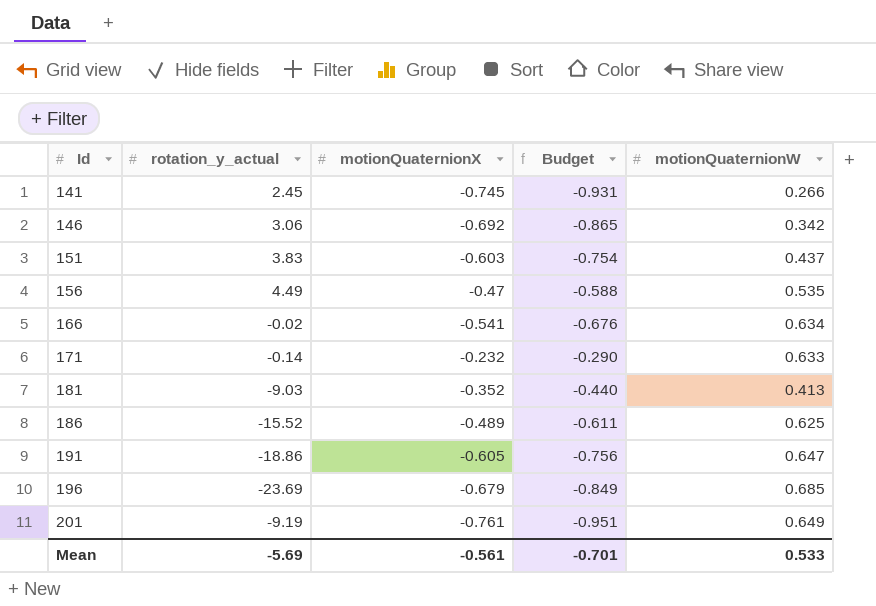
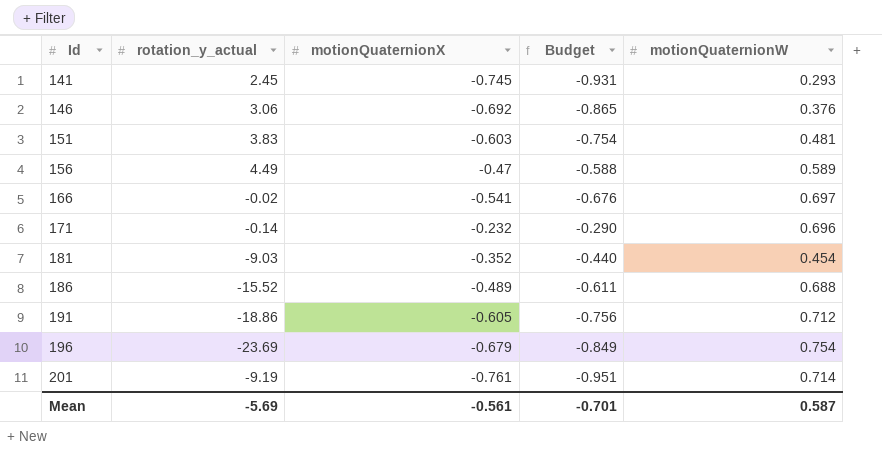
141 | motionQuaternionW: 0.266 -> 0.293
146 | motionQuaternionW: 0.342 -> 0.376
151 | motionQuaternionW: 0.437 -> 0.481
156 | motionQuaternionW: 0.535 -> 0.589
166 | motionQuaternionW: 0.634 -> 0.697
171 | motionQuaternionW: 0.633 -> 0.696
181 | motionQuaternionW: 0.413 -> 0.454
186 | motionQuaternionW: 0.625 -> 0.688
191 | motionQuaternionW: 0.647 -> 0.712
196 | motionQuaternionW: 0.685 -> 0.754
201 | motionQuaternionW: 0.649 -> 0.714
Mean | motionQuaternionW: 0.533 -> 0.587

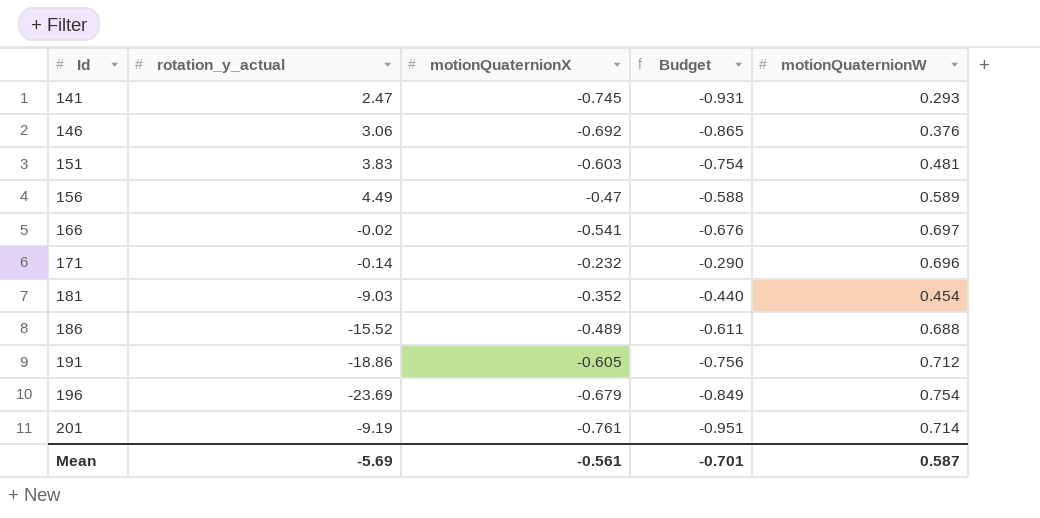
141 | rotation_y_actual: 2.45 -> 2.47

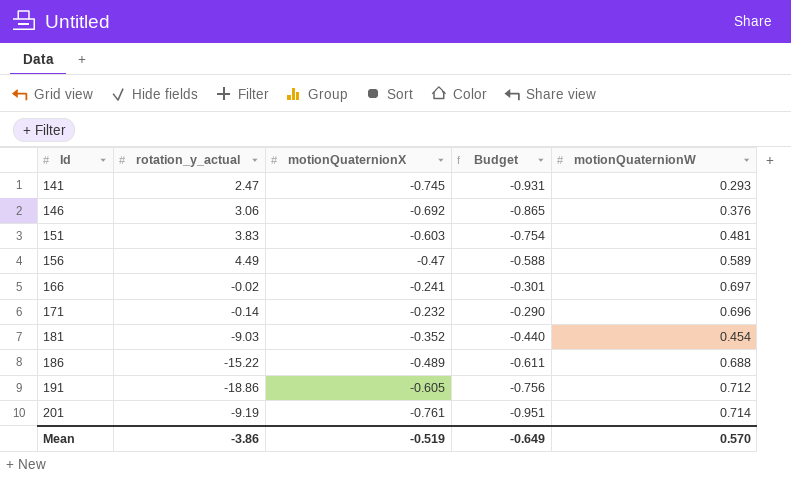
row 196: -23.69 | -0.679 | -0.849 | 0.754 -> none
166 | motionQuaternionX: -0.541 -> -0.241
166 | Budget: -0.676 -> -0.301
186 | rotation_y_actual: -15.52 -> -15.22
Mean | rotation_y_actual: -5.69 -> -3.86
Mean | motionQuaternionX: -0.561 -> -0.519
Mean | Budget: -0.701 -> -0.649
Mean | motionQuaternionW: 0.587 -> 0.570

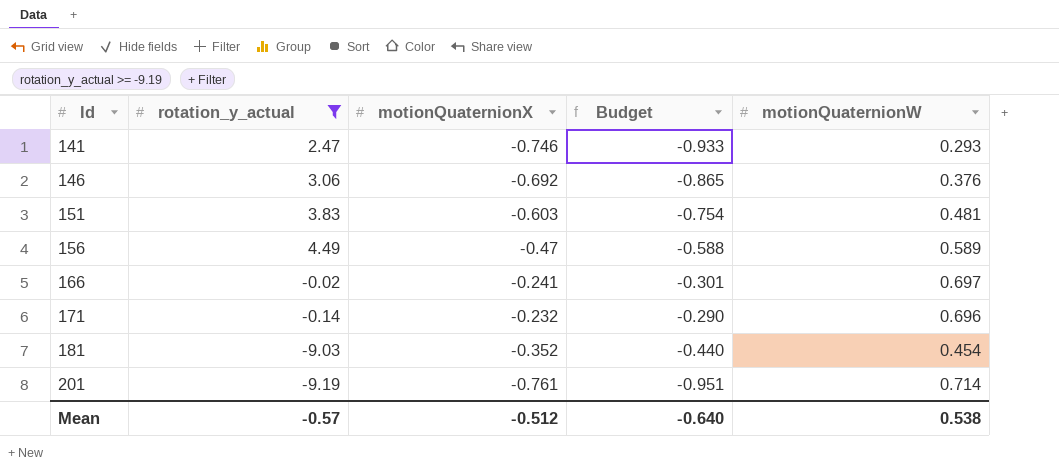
filter: none -> rotation_y_actual >= -9.19
141 | motionQuaternionX: -0.745 -> -0.746
141 | Budget: -0.931 -> -0.933
Mean | rotation_y_actual: -3.86 -> -0.57
Mean | motionQuaternionX: -0.519 -> -0.512
Mean | Budget: -0.649 -> -0.640
Mean | motionQuaternionW: 0.570 -> 0.538

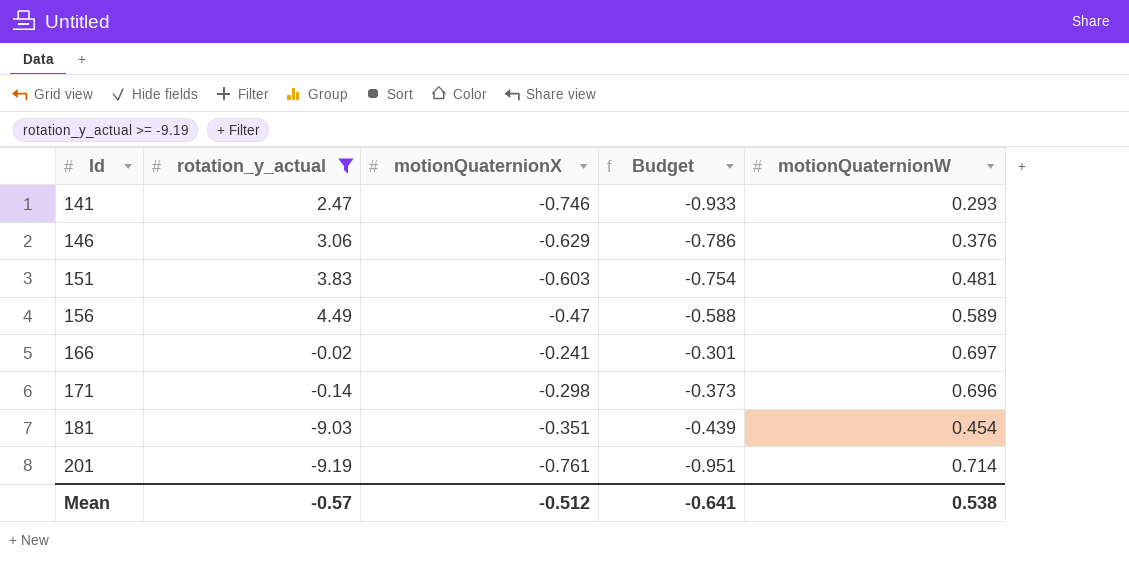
146 | motionQuaternionX: -0.692 -> -0.629
146 | Budget: -0.865 -> -0.786
171 | motionQuaternionX: -0.232 -> -0.298
171 | Budget: -0.290 -> -0.373
181 | motionQuaternionX: -0.352 -> -0.351
181 | Budget: -0.440 -> -0.439
Mean | Budget: -0.640 -> -0.641

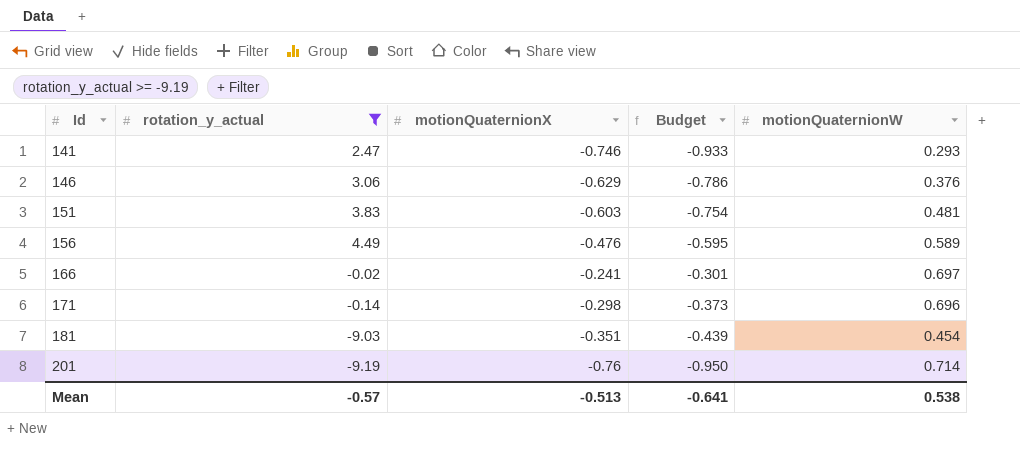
156 | motionQuaternionX: -0.47 -> -0.476
156 | Budget: -0.588 -> -0.595
201 | motionQuaternionX: -0.761 -> -0.76
201 | Budget: -0.951 -> -0.950
Mean | motionQuaternionX: -0.512 -> -0.513

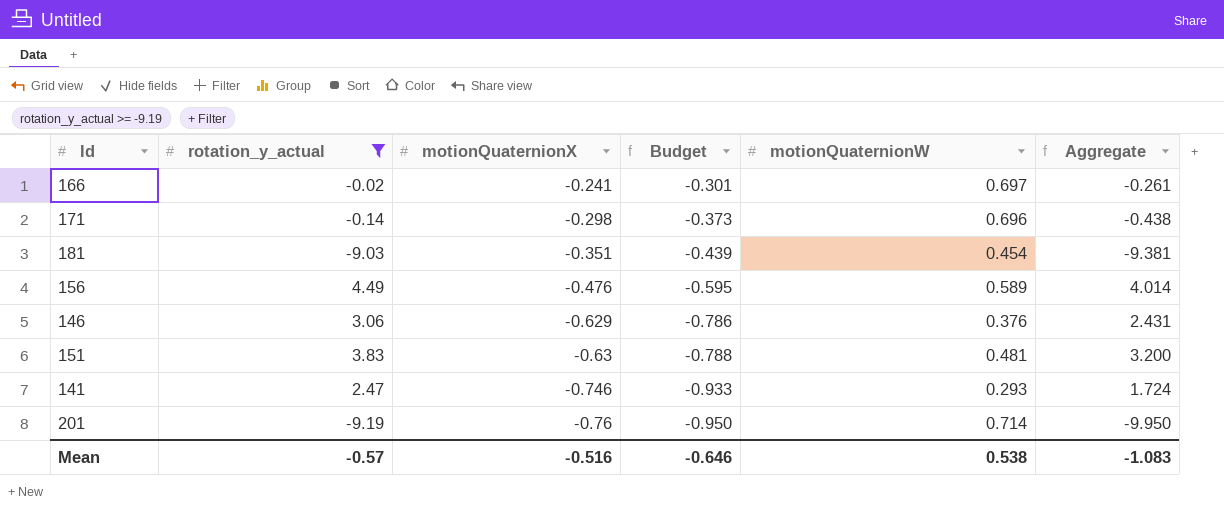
row order: Id ascending -> motionQuaternionX descending
column Aggregate | formula: none -> [rotation_y_actual] + [motionQuaternionX]
151 | motionQuaternionX: -0.603 -> -0.63
151 | Budget: -0.754 -> -0.788
Mean | motionQuaternionX: -0.513 -> -0.516
Mean | Budget: -0.641 -> -0.646

